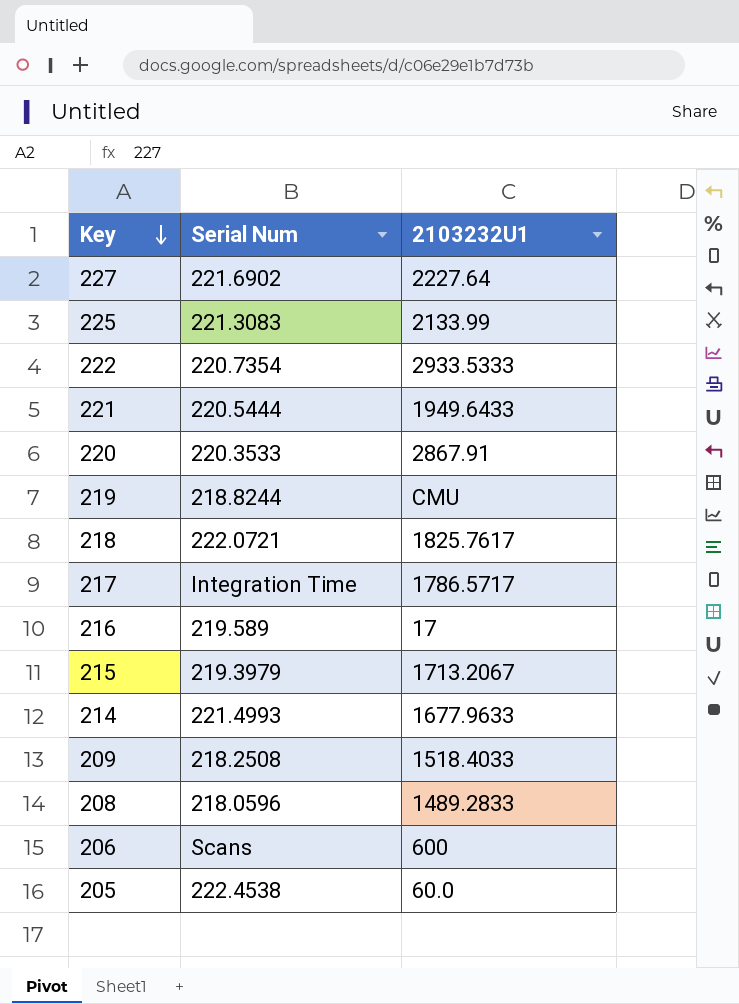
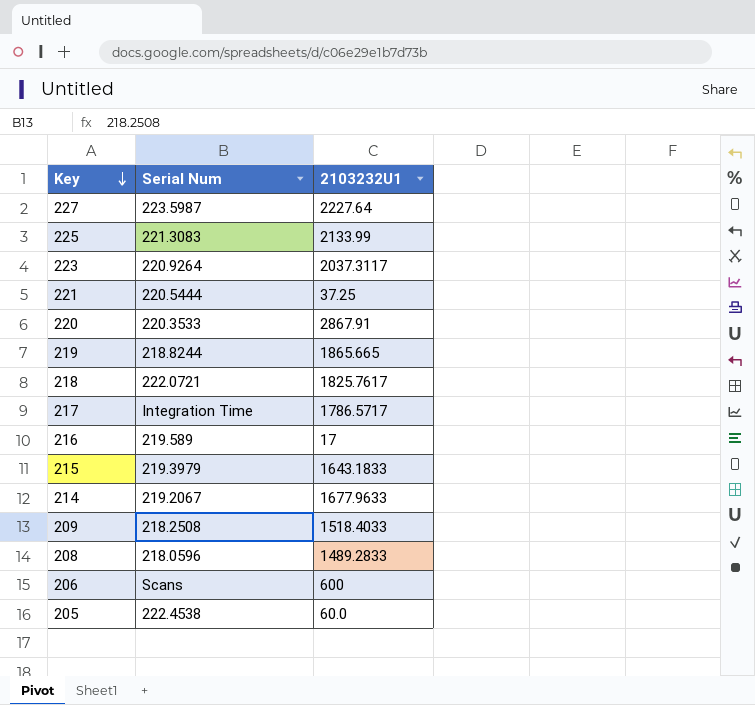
row 222: 220.7354 | 2933.5333 -> none
227 | Serial Num: 221.6902 -> 223.5987
row 223: none -> 220.9264 | 2037.3117
221 | 2103232U1: 1949.6433 -> 37.25
219 | 2103232U1: CMU -> 1865.665
215 | 2103232U1: 1713.2067 -> 1643.1833
214 | Serial Num: 221.4993 -> 219.2067

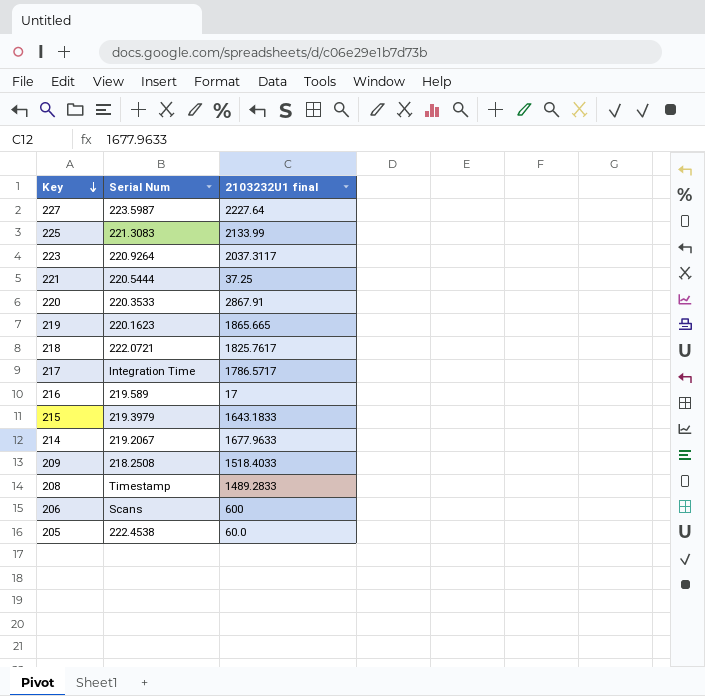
column name: 2103232U1 -> 2103232U1 final
219 | Serial Num: 218.8244 -> 220.1623
208 | Serial Num: 218.0596 -> Timestamp

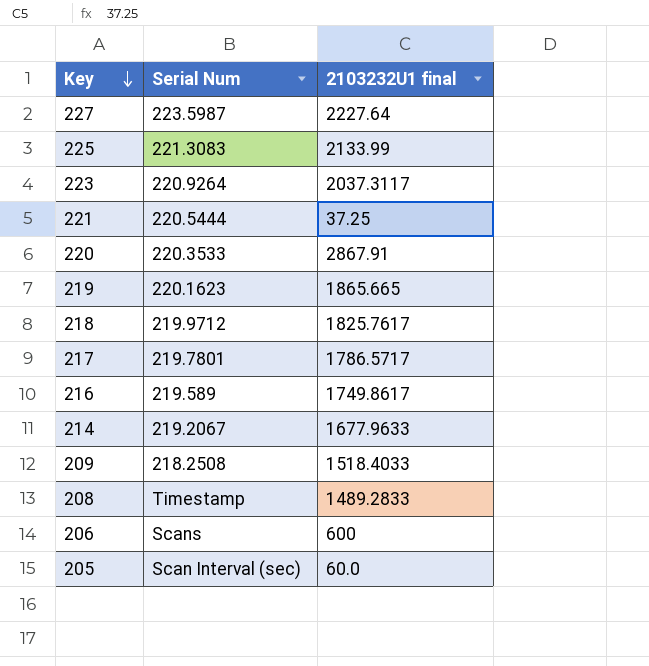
row 215: 219.3979 | 1643.1833 -> none
218 | Serial Num: 222.0721 -> 219.9712
217 | Serial Num: Integration Time -> 219.7801
216 | 2103232U1 final: 17 -> 1749.8617
205 | Serial Num: 222.4538 -> Scan Interval (sec)

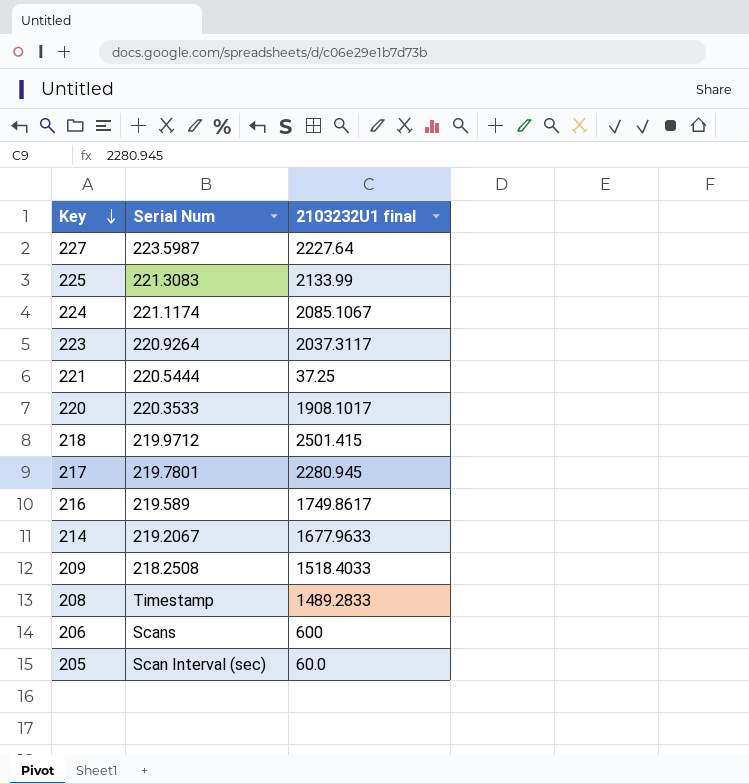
row 219: 220.1623 | 1865.665 -> none
row 224: none -> 221.1174 | 2085.1067
220 | 2103232U1 final: 2867.91 -> 1908.1017
218 | 2103232U1 final: 1825.7617 -> 2501.415
217 | 2103232U1 final: 1786.5717 -> 2280.945

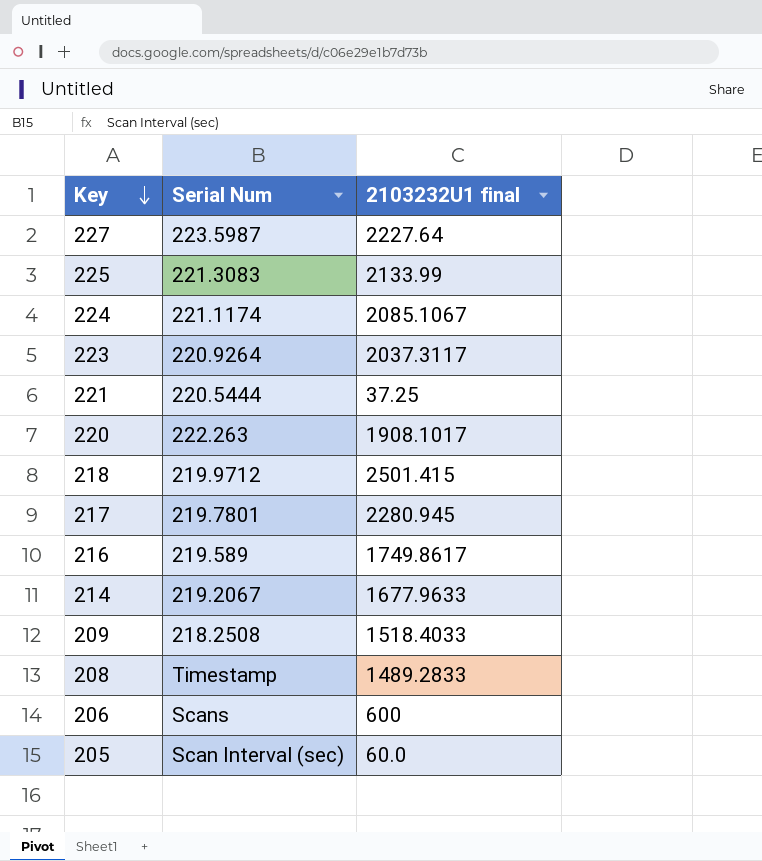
220 | Serial Num: 220.3533 -> 222.263

